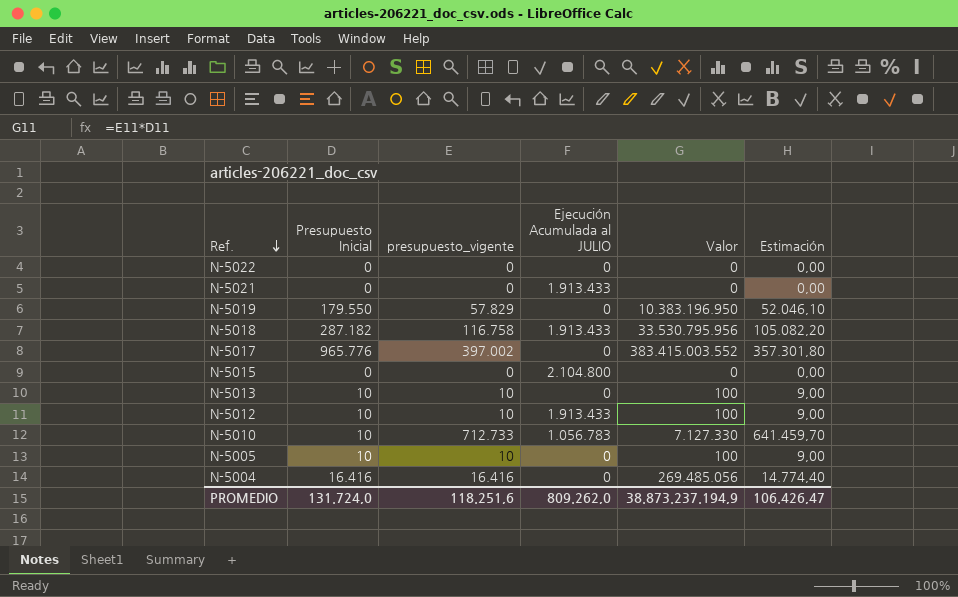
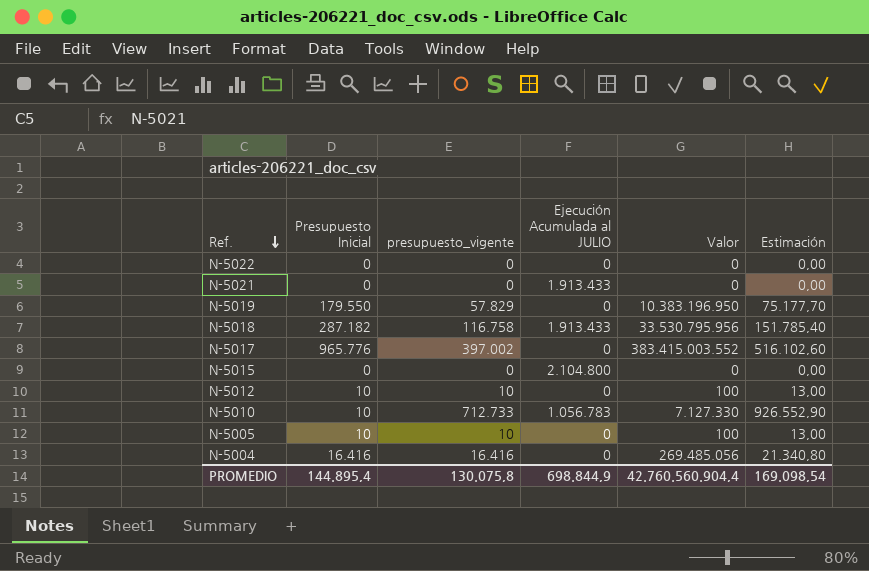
column Estimación | formula: [presupuesto_vigente] * 0,9 -> [presupuesto_vigente] * 1,3
row N-5013: 10 | 10 | 0 | 100 | 9,00 -> none
N-5012 | Ejecución Acumulada al JULIO: 1.913.433 -> 0
PROMEDIO | Presupuesto Inicial: 131.724,0 -> 144.895,4
PROMEDIO | presupuesto_vigente: 118.251,6 -> 130.075,8
PROMEDIO | Ejecución Acumulada al JULIO: 809.262,0 -> 698.844,9
PROMEDIO | Valor: 38.873.237.194,9 -> 42.760.560.904,4
PROMEDIO | Estimación: 106.426,47 -> 169.098,54

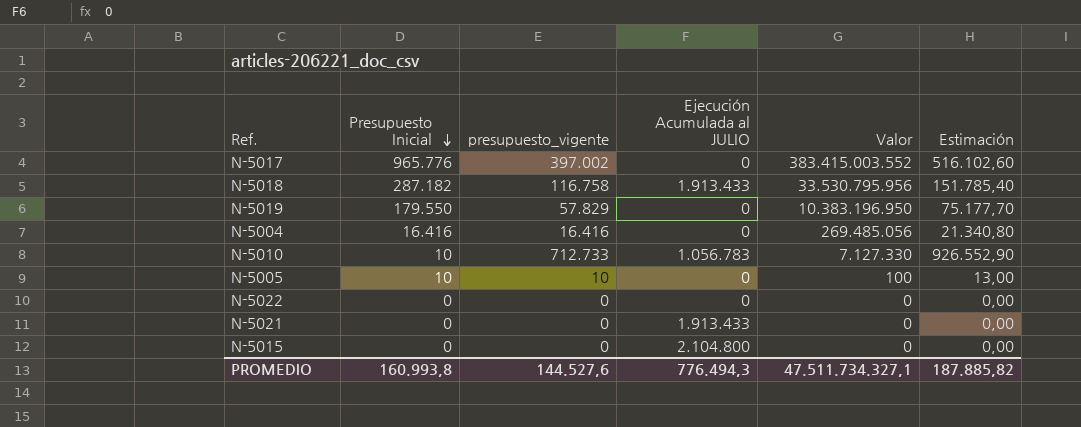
row order: Ref. descending -> Presupuesto Inicial descending
row N-5012: 10 | 10 | 0 | 100 | 13,00 -> none
PROMEDIO | Presupuesto Inicial: 144.895,4 -> 160.993,8
PROMEDIO | presupuesto_vigente: 130.075,8 -> 144.527,6
PROMEDIO | Ejecución Acumulada al JULIO: 698.844,9 -> 776.494,3
PROMEDIO | Valor: 42.760.560.904,4 -> 47.511.734.327,1
PROMEDIO | Estimación: 169.098,54 -> 187.885,82

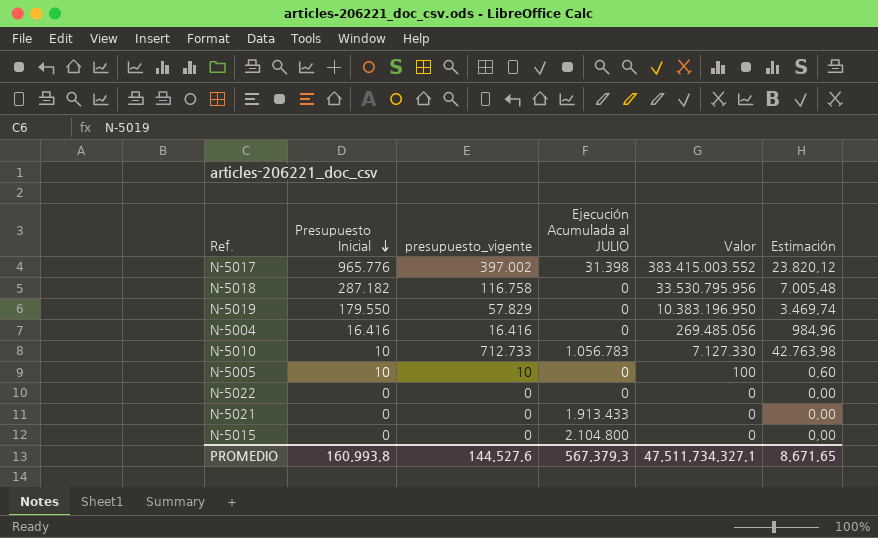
column Estimación | formula: [presupuesto_vigente] * 1,3 -> [presupuesto_vigente] * 0,06
N-5017 | Ejecución Acumulada al JULIO: 0 -> 31.398
N-5018 | Ejecución Acumulada al JULIO: 1.913.433 -> 0
PROMEDIO | Ejecución Acumulada al JULIO: 776.494,3 -> 567.379,3
PROMEDIO | Estimación: 187.885,82 -> 8.671,65

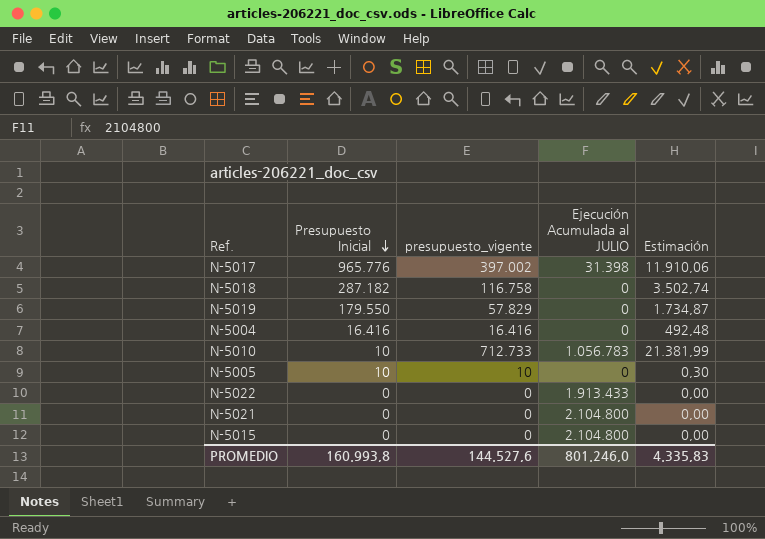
column Valor | formula: [Presupuesto Inicial] * [presupuesto_vigente] -> none
column Estimación | formula: [presupuesto_vigente] * 0,06 -> [presupuesto_vigente] * 0,03
N-5022 | Ejecución Acumulada al JULIO: 0 -> 1.913.433
N-5021 | Ejecución Acumulada al JULIO: 1.913.433 -> 2.104.800
PROMEDIO | Ejecución Acumulada al JULIO: 567.379,3 -> 801.246,0
PROMEDIO | Estimación: 8.671,65 -> 4.335,83

